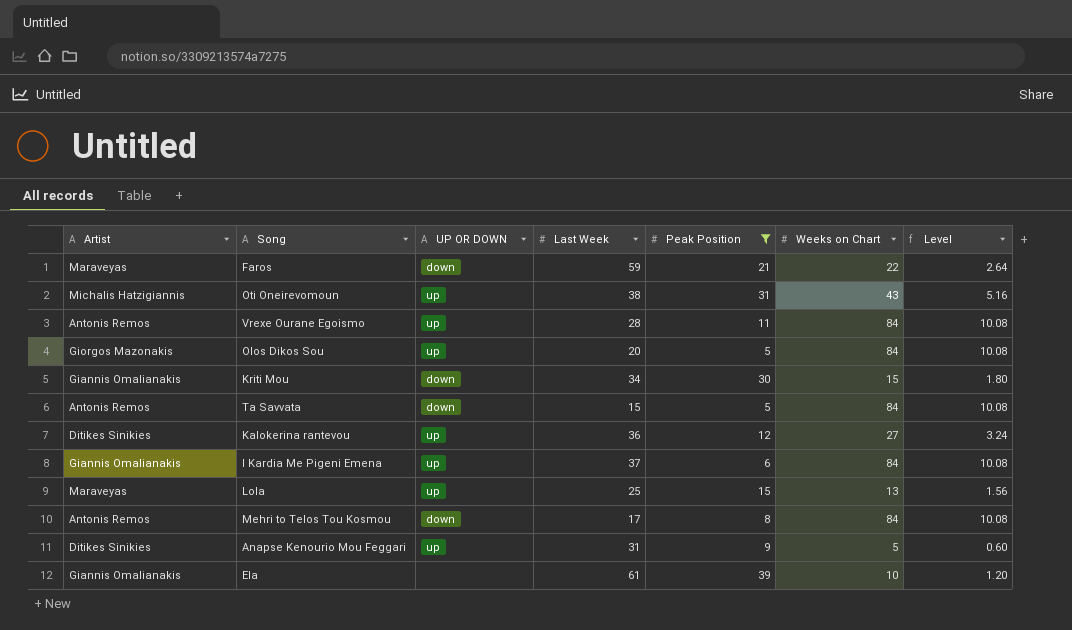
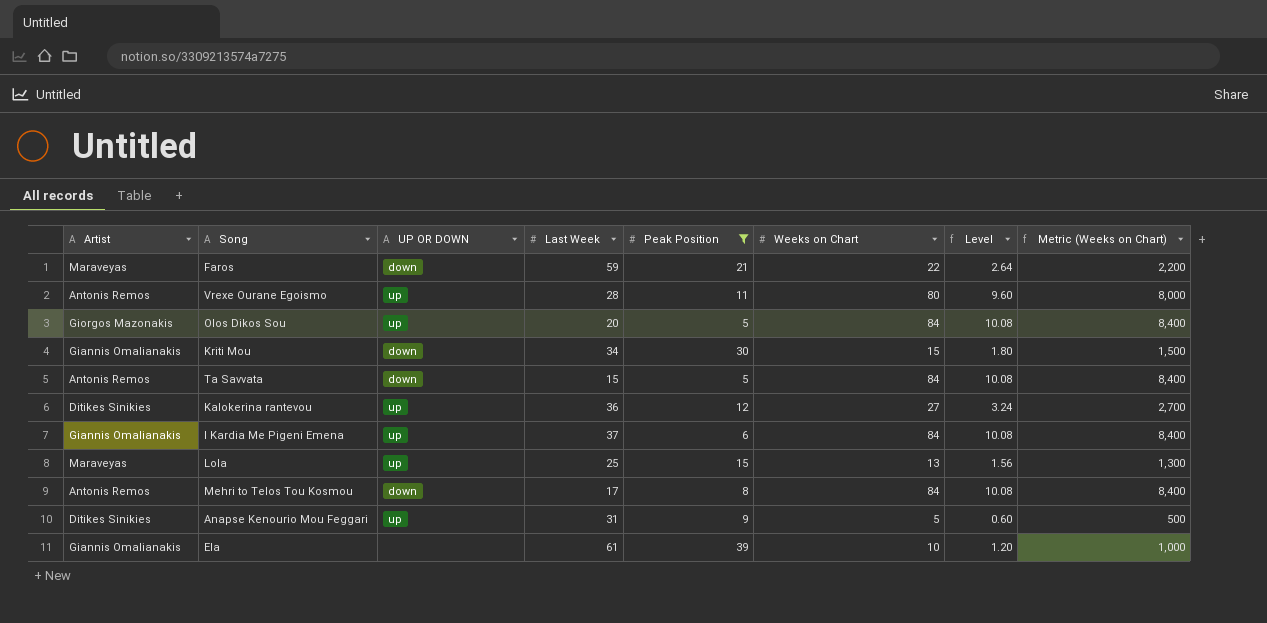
column Metric (Weeks on Chart) | formula: none -> [Weeks on Chart] * 100
row Oti Oneirevomoun: Michalis Hatzigiannis | up | 38 | 31 | 43 | 5.16 -> none
Vrexe Ourane Egoismo | Weeks on Chart: 84 -> 80
Vrexe Ourane Egoismo | Level: 10.08 -> 9.60

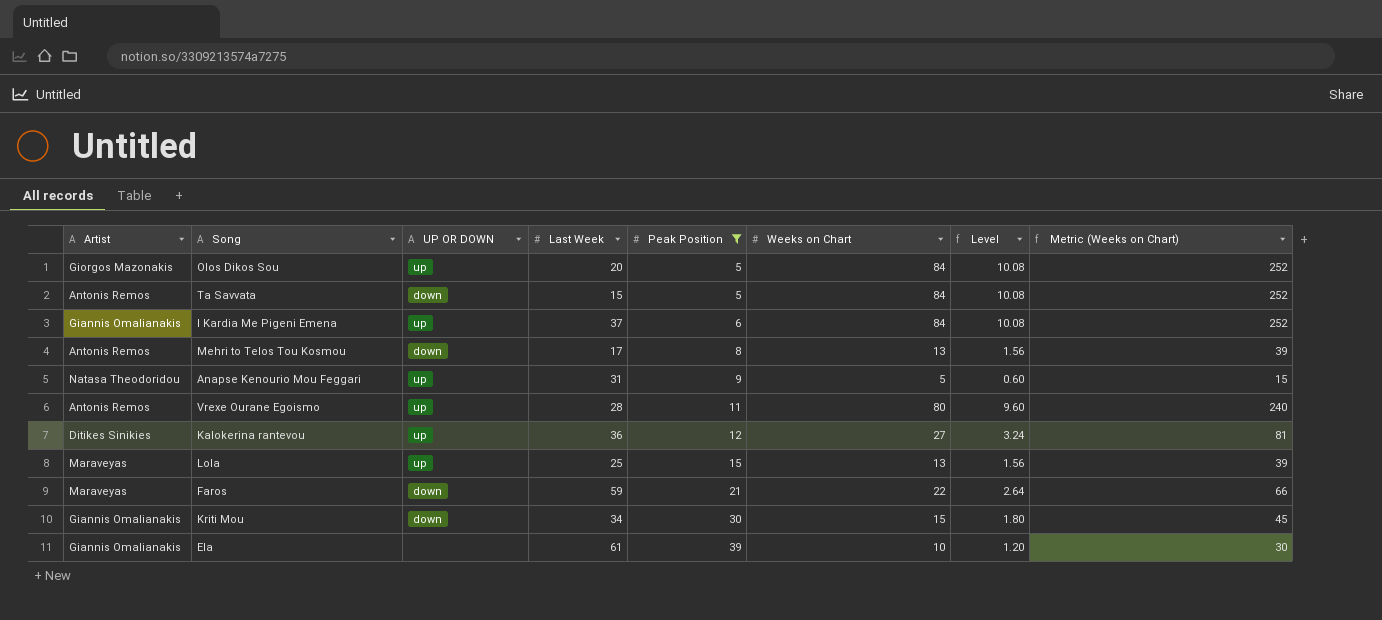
row order: none -> Peak Position ascending
column Metric (Weeks on Chart) | formula: [Weeks on Chart] * 100 -> [Weeks on Chart] * 3
Mehri to Telos Tou Kosmou | Weeks on Chart: 84 -> 13
Mehri to Telos Tou Kosmou | Level: 10.08 -> 1.56
Anapse Kenourio Mou Feggari | Artist: Ditikes Sinikies -> Natasa Theodoridou

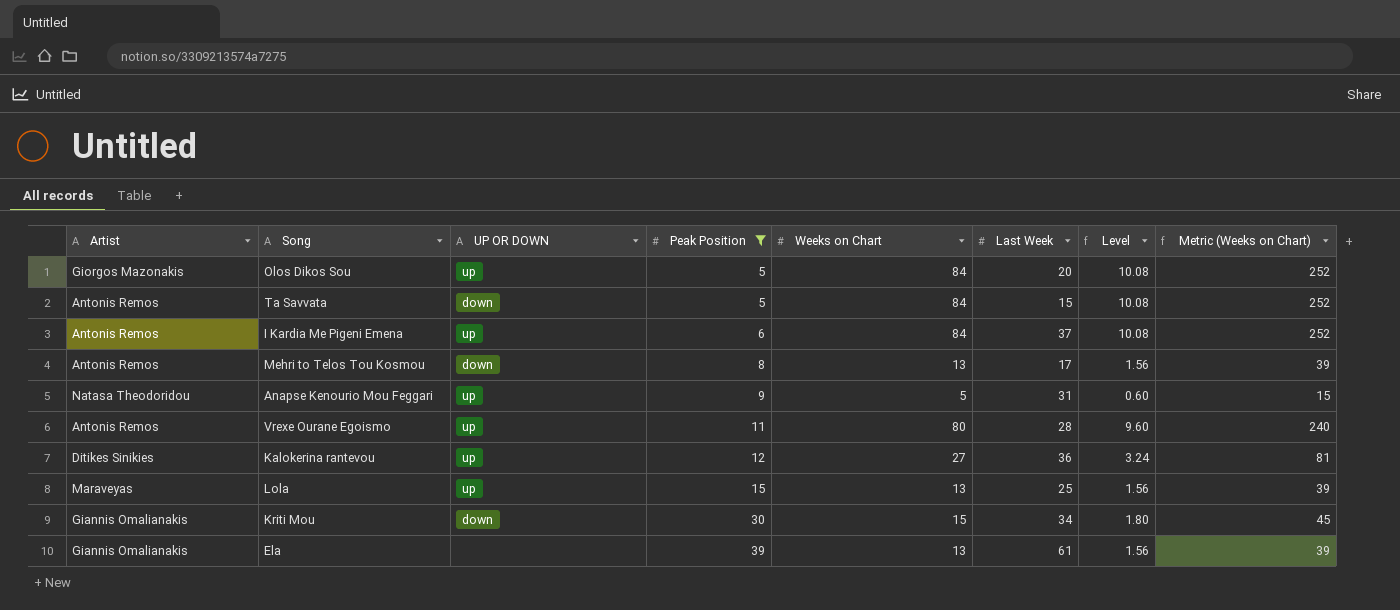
column Last Week | position: 4 -> 6
row Faros: Maraveyas | down | 59 | 21 | 22 | 2.64 | 66 -> none
I Kardia Me Pigeni Emena | Artist: Giannis Omalianakis -> Antonis Remos
Ela | Weeks on Chart: 10 -> 13
Ela | Level: 1.20 -> 1.56
Ela | Metric (Weeks on Chart): 30 -> 39

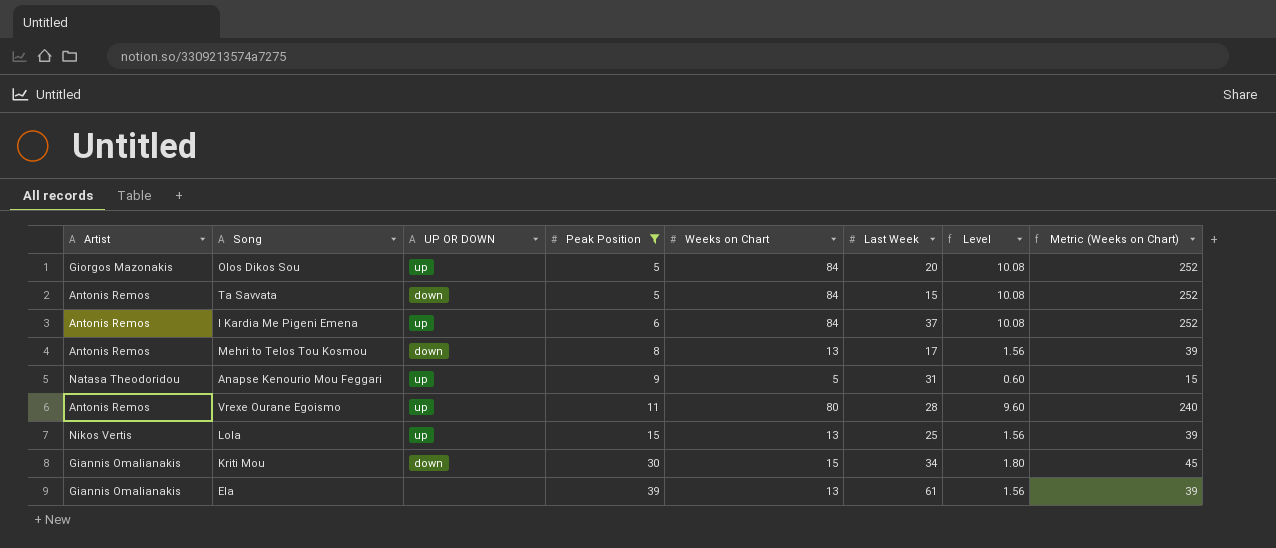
row Kalokerina rantevou: Ditikes Sinikies | up | 12 | 27 | 36 | 3.24 | 81 -> none
Lola | Artist: Maraveyas -> Nikos Vertis

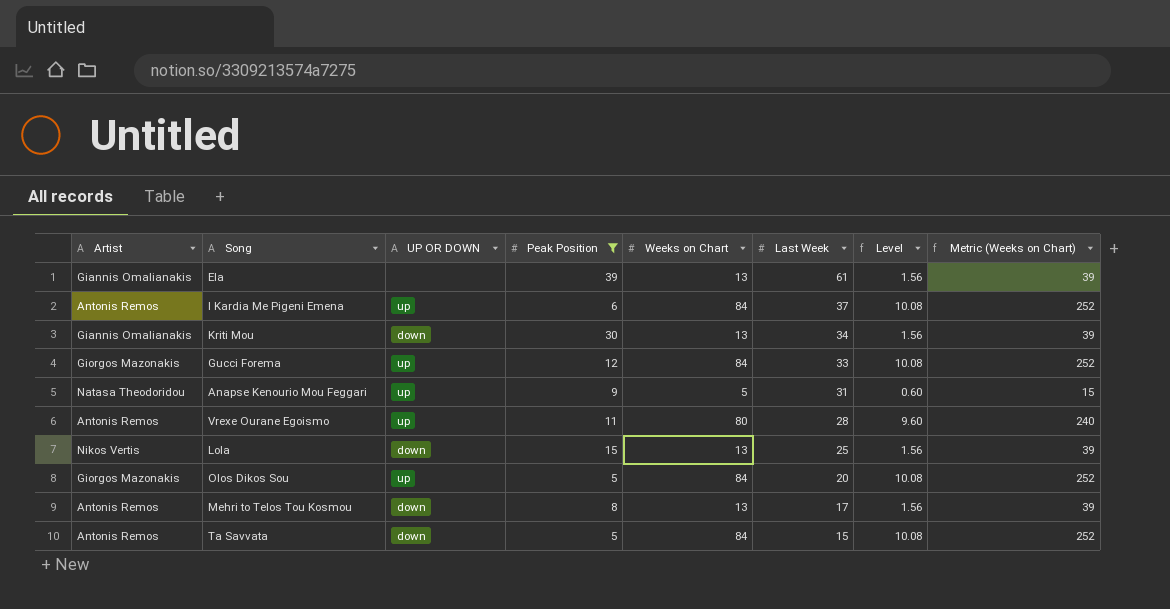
row order: Peak Position ascending -> Last Week descending
Kriti Mou | Weeks on Chart: 15 -> 13
Kriti Mou | Level: 1.80 -> 1.56
Kriti Mou | Metric (Weeks on Chart): 45 -> 39
row Gucci Forema: none -> Giorgos Mazonakis | up | 12 | 84 | 33 | 10.08 | 252
Lola | UP OR DOWN: up -> down

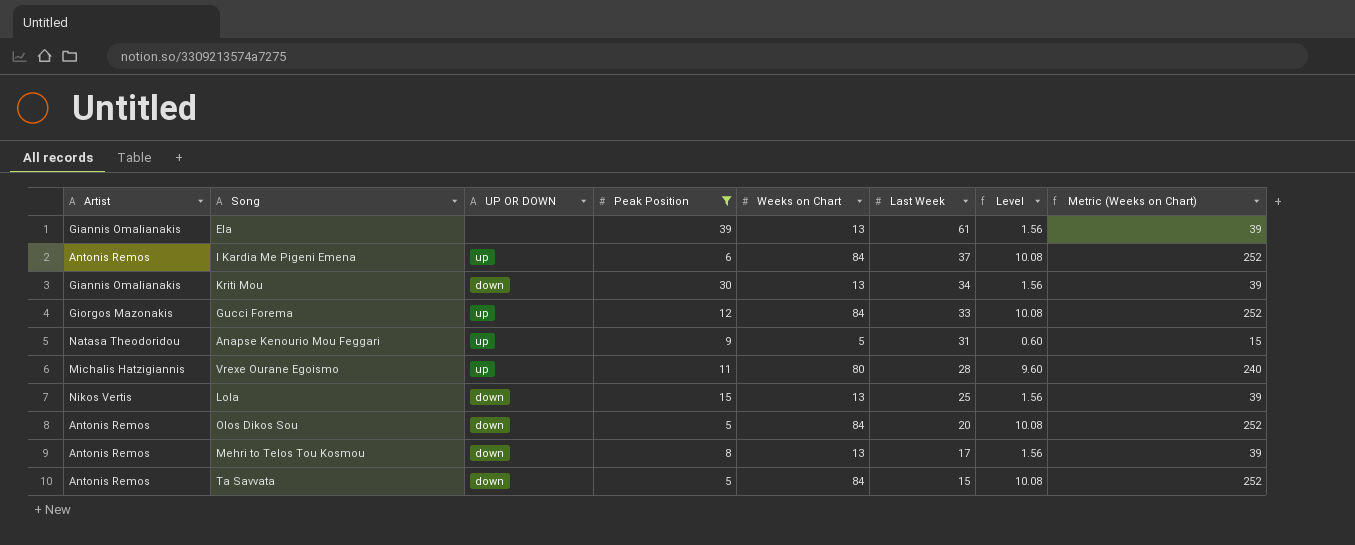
Vrexe Ourane Egoismo | Artist: Antonis Remos -> Michalis Hatzigiannis
Olos Dikos Sou | Artist: Giorgos Mazonakis -> Antonis Remos
Olos Dikos Sou | UP OR DOWN: up -> down

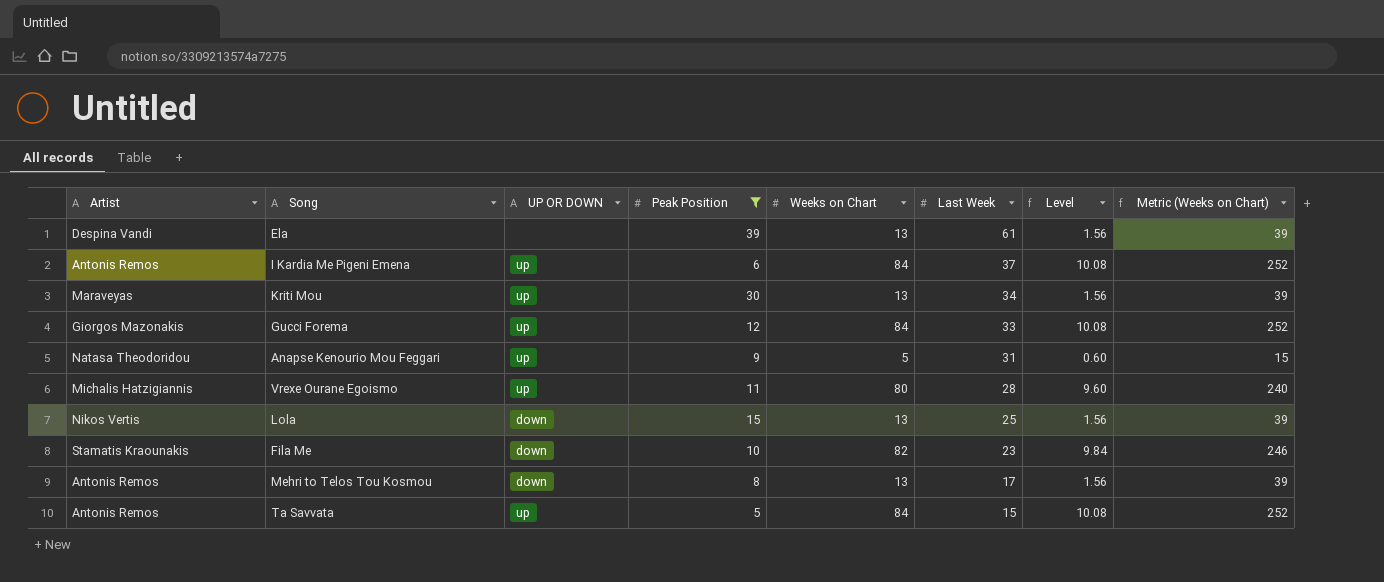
row Olos Dikos Sou: Antonis Remos | down | 5 | 84 | 20 | 10.08 | 252 -> none
Ela | Artist: Giannis Omalianakis -> Despina Vandi
Kriti Mou | Artist: Giannis Omalianakis -> Maraveyas
Kriti Mou | UP OR DOWN: down -> up
row Fila Me: none -> Stamatis Kraounakis | down | 10 | 82 | 23 | 9.84 | 246
Ta Savvata | UP OR DOWN: down -> up

